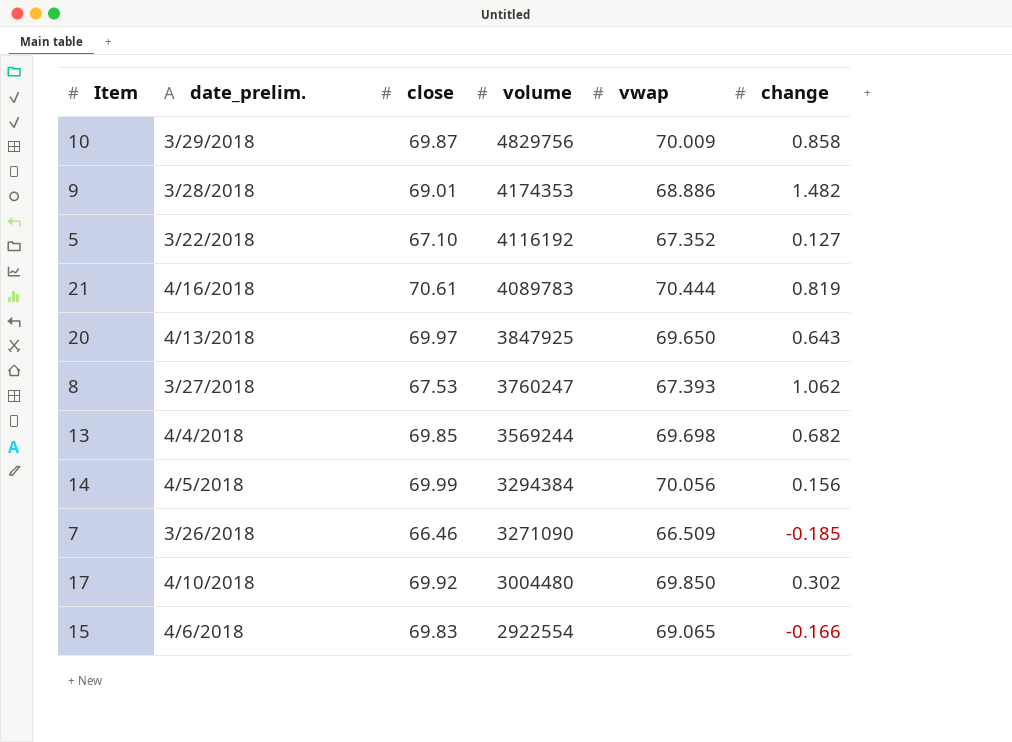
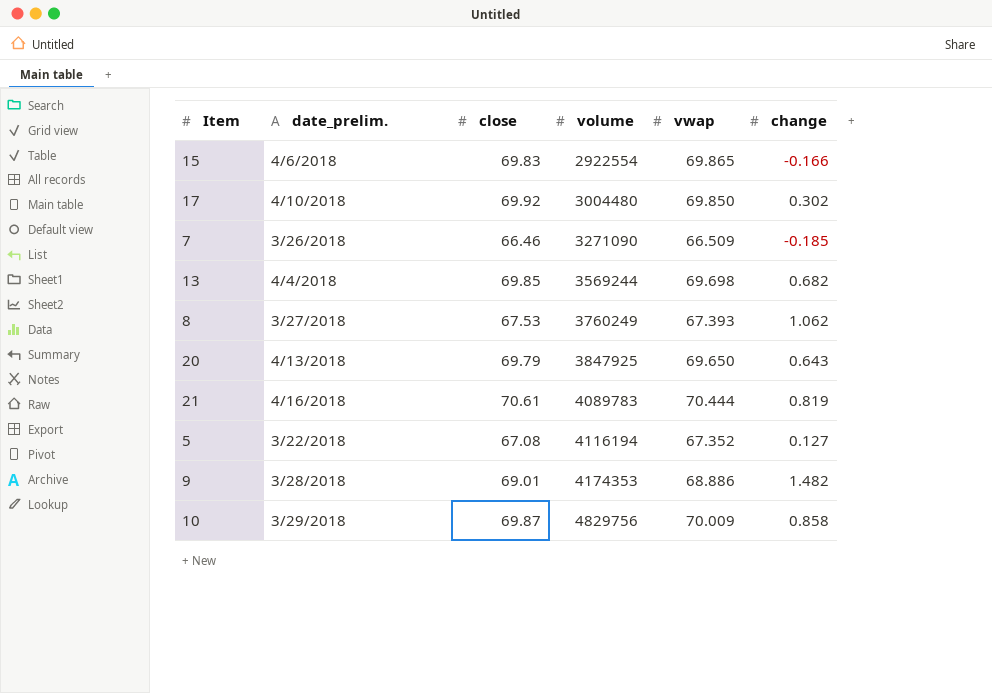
row order: volume descending -> volume ascending
row 14: 4/5/2018 | 69.99 | 3294384 | 70.056 | 0.156 -> none
15 | vwap: 69.065 -> 69.865
8 | volume: 3760247 -> 3760249
20 | close: 69.97 -> 69.79
5 | close: 67.10 -> 67.08
5 | volume: 4116192 -> 4116194

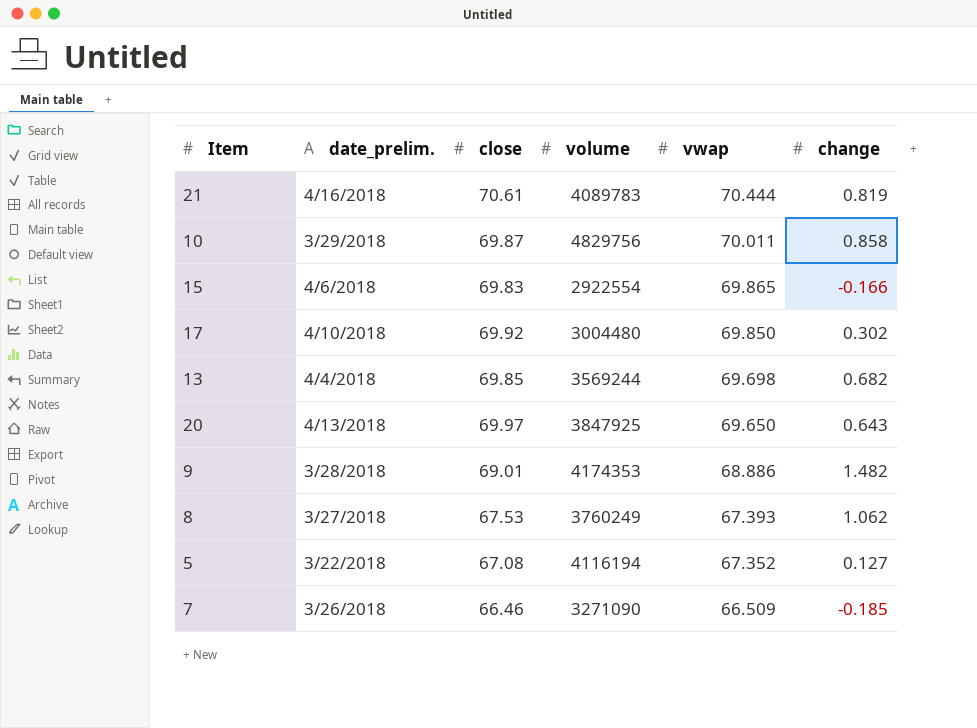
row order: volume ascending -> vwap descending
10 | vwap: 70.009 -> 70.011
20 | close: 69.79 -> 69.97

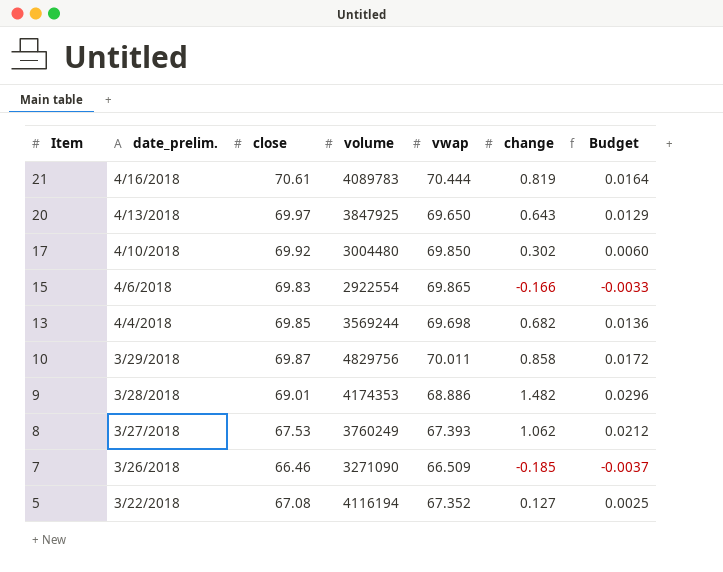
row order: vwap descending -> Item descending
column Budget | formula: none -> [change] * 0.02

